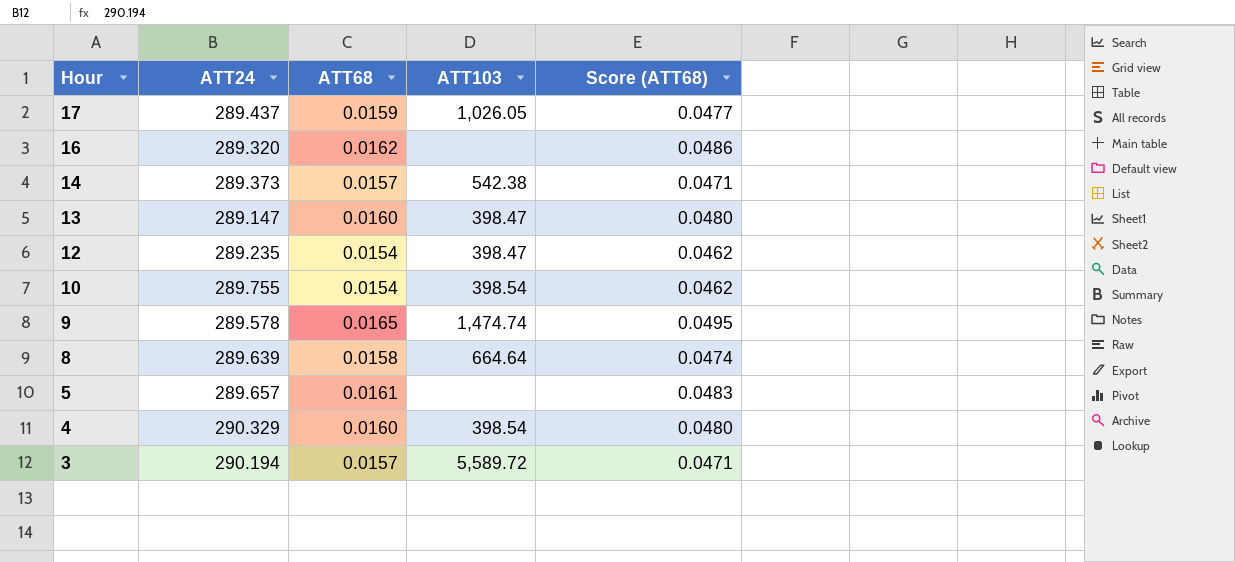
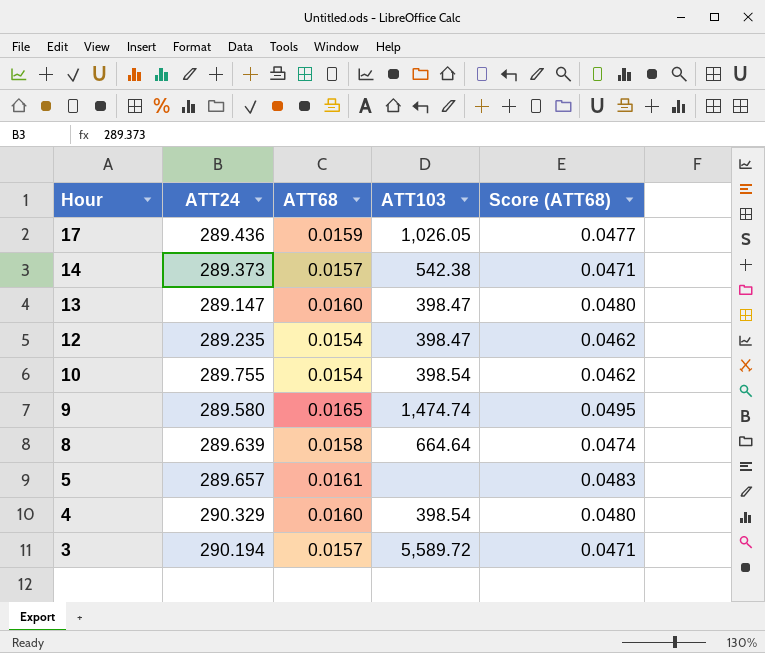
row 16: 289.320 | 0.0162 | none | 0.0486 -> none
17 | ATT24: 289.437 -> 289.436
9 | ATT24: 289.578 -> 289.580

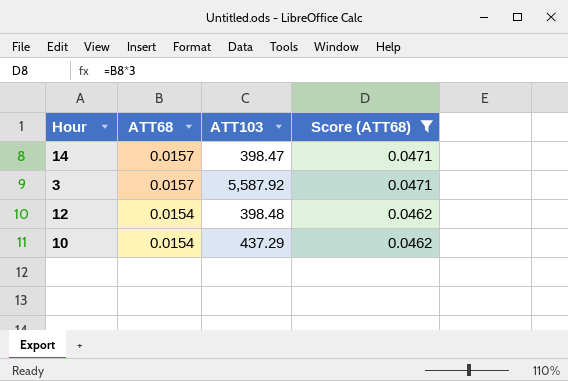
filter: none -> Score (ATT68) <= 0.0471
row order: Hour descending -> ATT68 descending
column ATT24 | position: 2 -> none
14 | ATT103: 542.38 -> 398.47
3 | ATT103: 5,589.72 -> 5,587.92
12 | ATT103: 398.47 -> 398.48
10 | ATT103: 398.54 -> 437.29

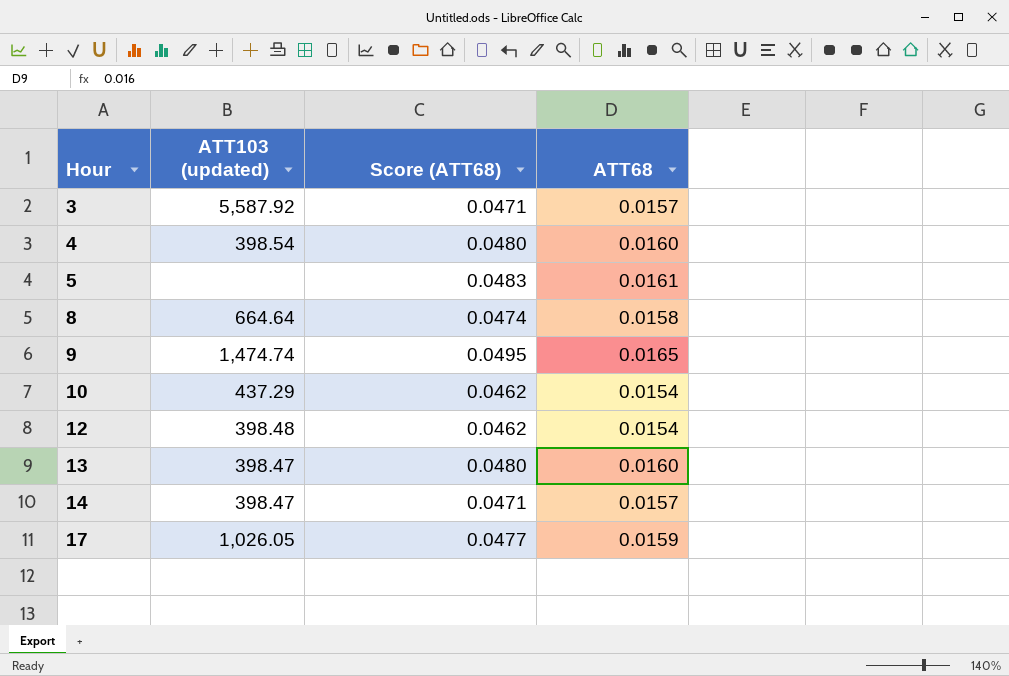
filter: Score (ATT68) <= 0.0471 -> none
row order: ATT68 descending -> Hour ascending
column name: ATT103 -> ATT103 (updated)
column ATT68 | position: 2 -> 4

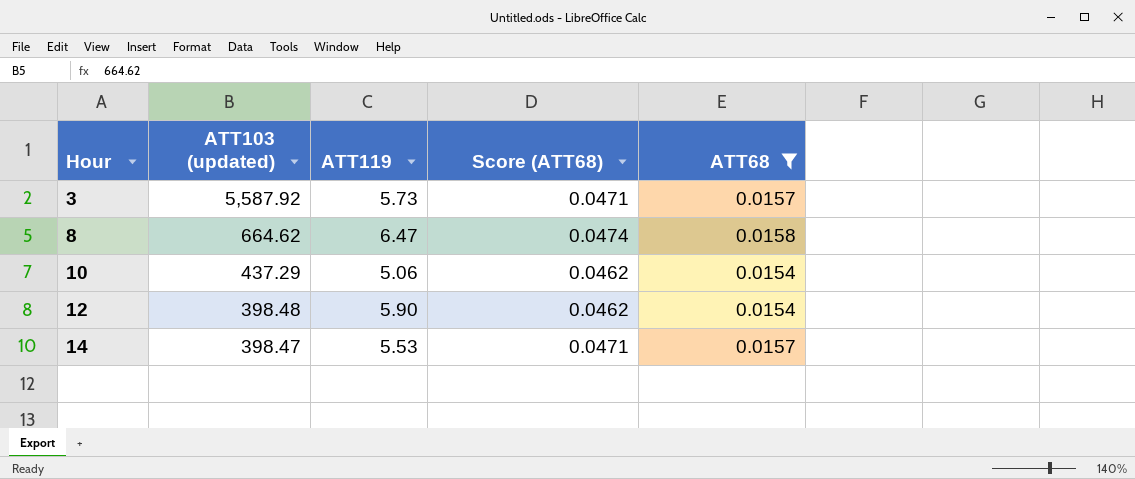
filter: none -> ATT68 <= 0.0158
column ATT119 | position: none -> 3
8 | ATT103 (updated): 664.64 -> 664.62

